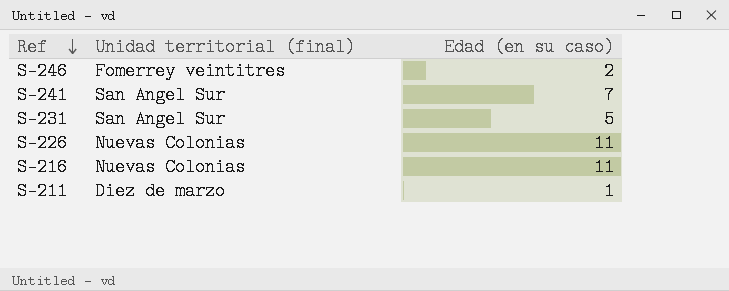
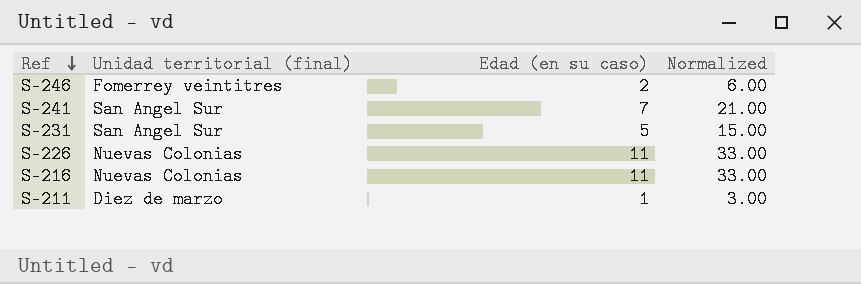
column Normalized | formula: none -> [Edad (en su caso)] * 3

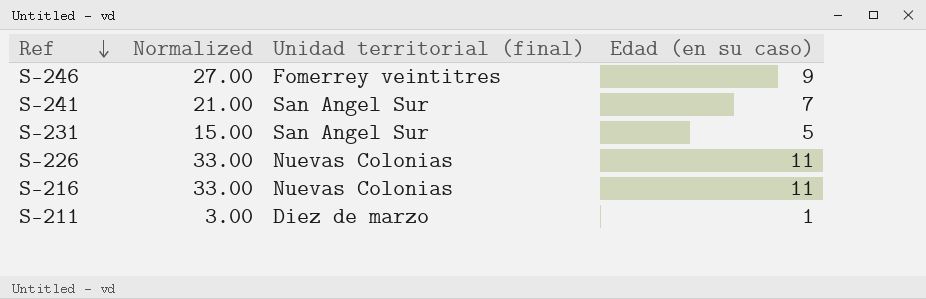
column Normalized | position: 4 -> 2
S-246 | Normalized: 6.00 -> 27.00
S-246 | Edad (en su caso): 2 -> 9

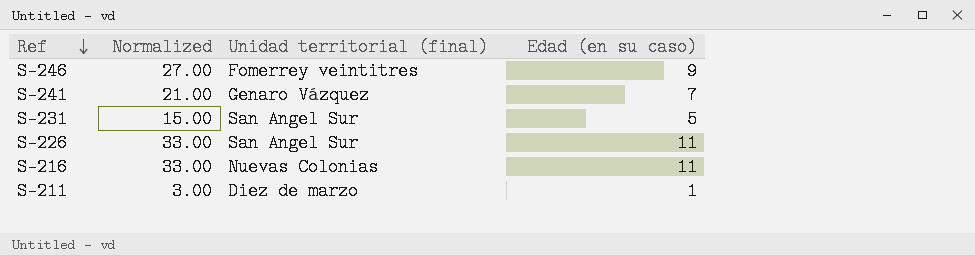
S-241 | Unidad territorial (final): San Angel Sur -> Genaro Vázquez
S-226 | Unidad territorial (final): Nuevas Colonias -> San Angel Sur

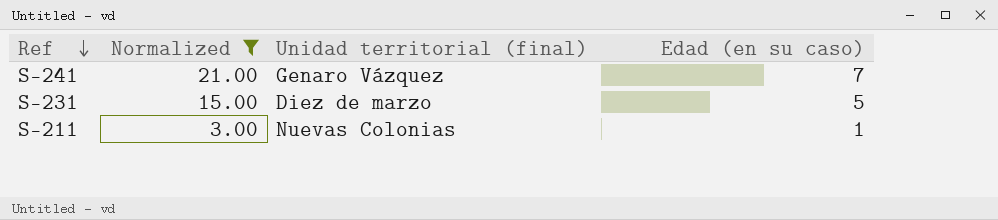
filter: none -> Normalized <= 21.00
S-231 | Unidad territorial (final): San Angel Sur -> Diez de marzo
S-211 | Unidad territorial (final): Diez de marzo -> Nuevas Colonias

